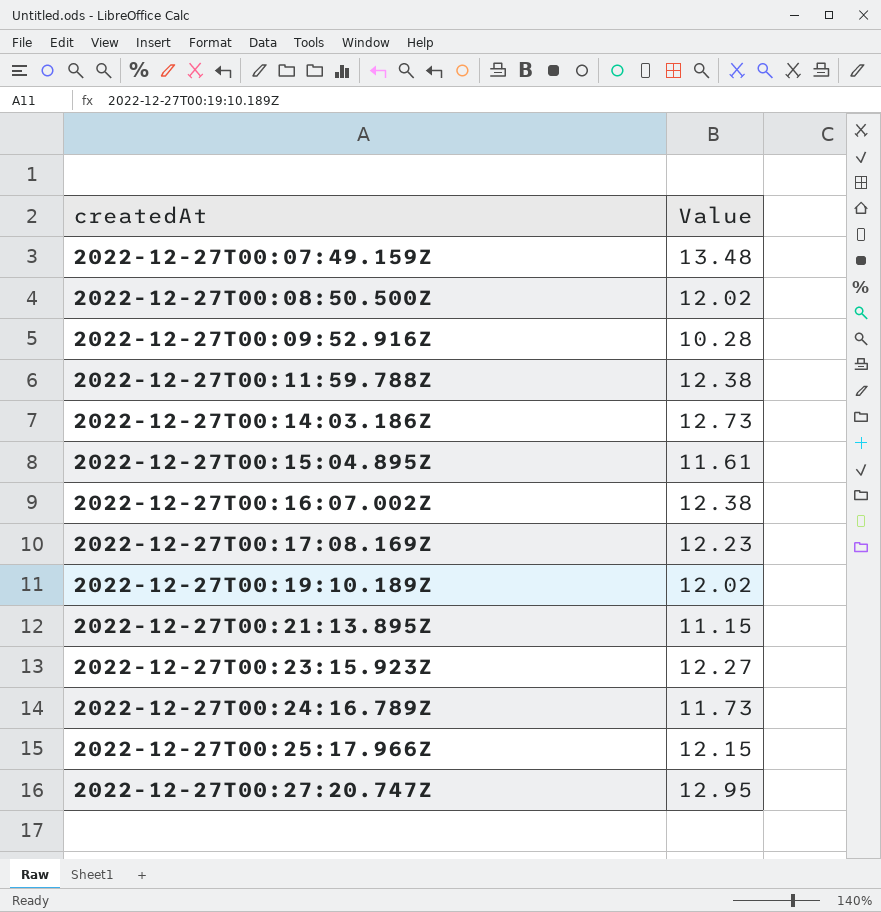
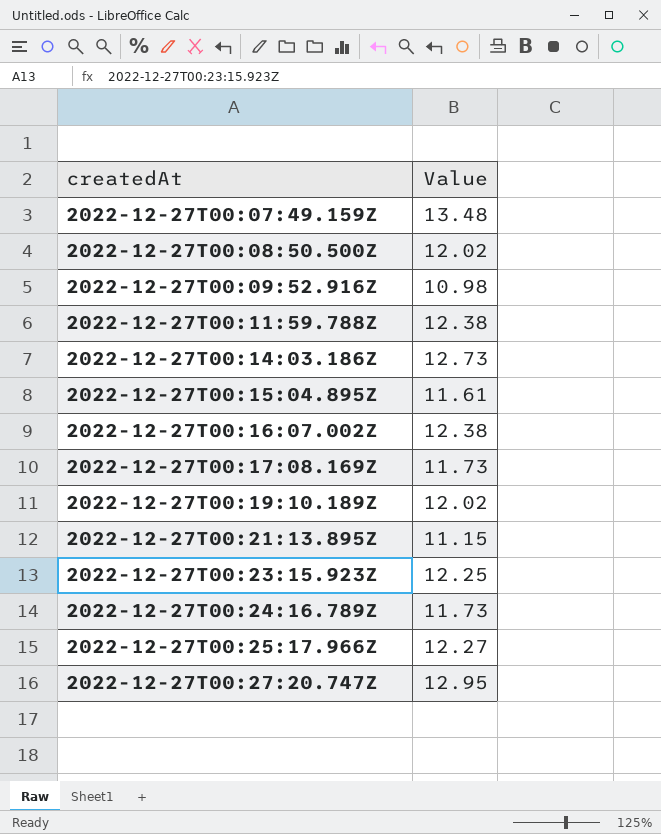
2022-12-27T00:09:52.916Z | Value: 10.28 -> 10.98
2022-12-27T00:17:08.169Z | Value: 12.23 -> 11.73
2022-12-27T00:23:15.923Z | Value: 12.27 -> 12.25
2022-12-27T00:25:17.966Z | Value: 12.15 -> 12.27

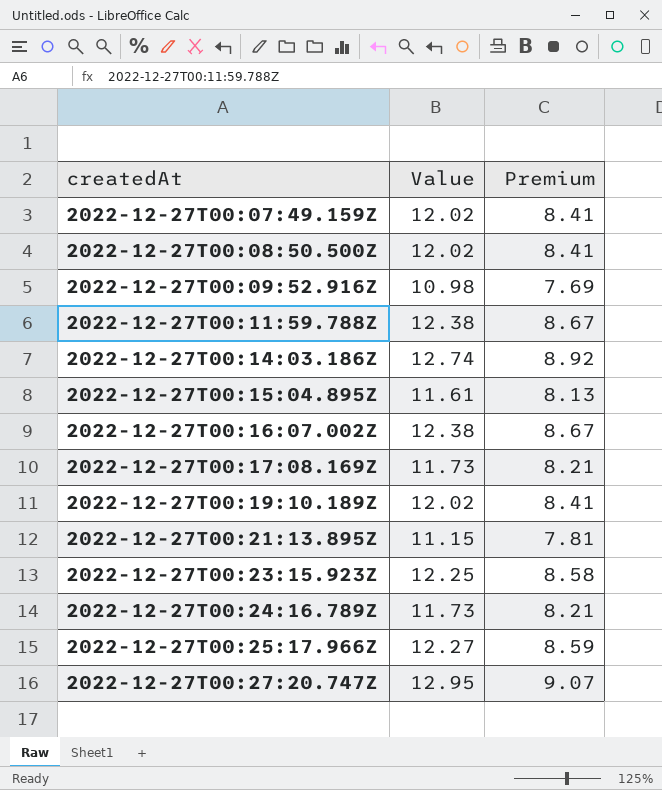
column Premium | formula: none -> [Value] * 0.7
2022-12-27T00:07:49.159Z | Value: 13.48 -> 12.02
2022-12-27T00:14:03.186Z | Value: 12.73 -> 12.74

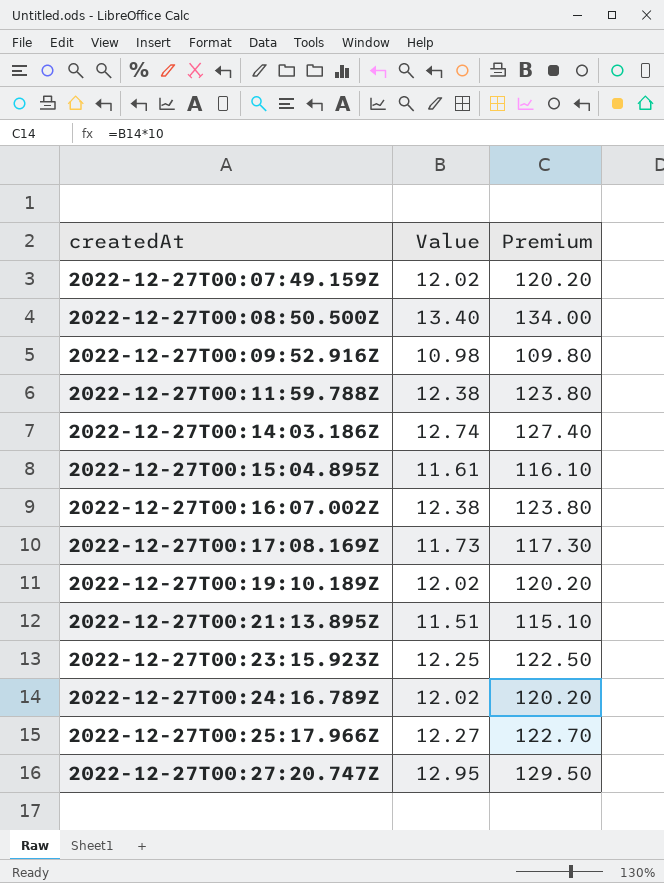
column Premium | formula: [Value] * 0.7 -> [Value] * 10
2022-12-27T00:08:50.500Z | Value: 12.02 -> 13.40
2022-12-27T00:21:13.895Z | Value: 11.15 -> 11.51
2022-12-27T00:24:16.789Z | Value: 11.73 -> 12.02

